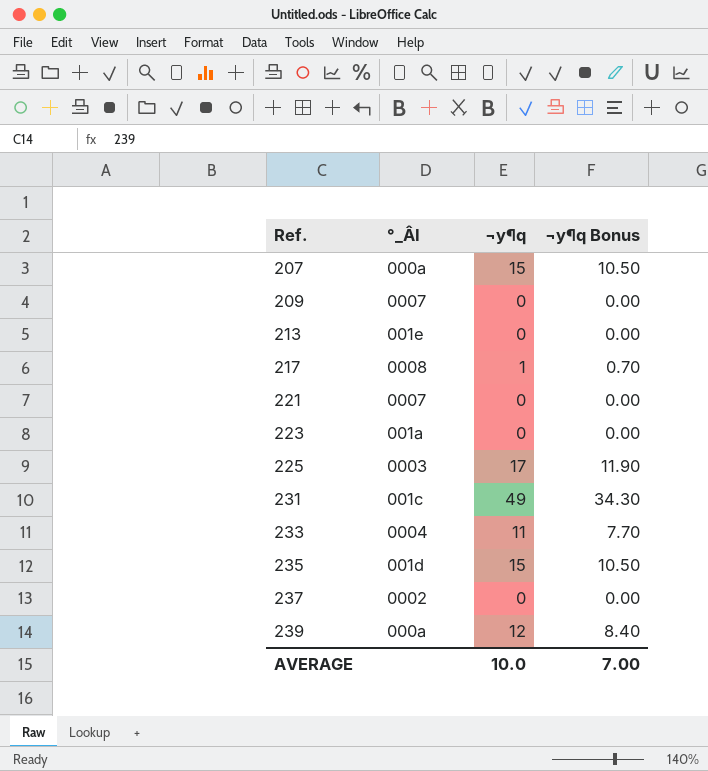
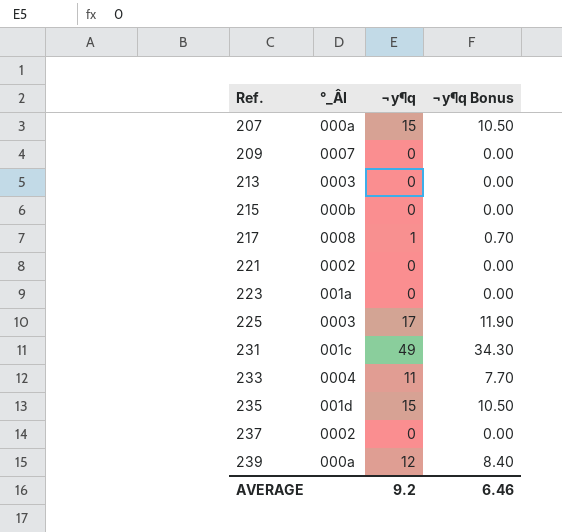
213 | °_ÂI: 001e -> 0003
row 215: none -> 000b | 0 | 0.00
221 | °_ÂI: 0007 -> 0002
AVERAGE | ¬y¶q: 10.0 -> 9.2
AVERAGE | ¬y¶q Bonus: 7.00 -> 6.46

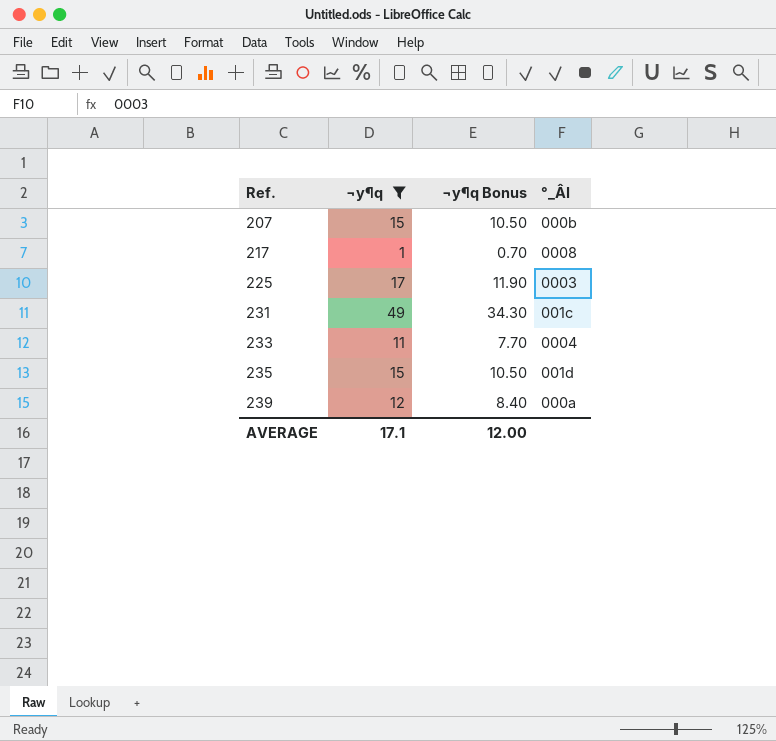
filter: none -> ¬y¶q != 0
column °_ÂI | position: 2 -> 4
207 | °_ÂI: 000a -> 000b
AVERAGE | ¬y¶q: 9.2 -> 17.1
AVERAGE | ¬y¶q Bonus: 6.46 -> 12.00

